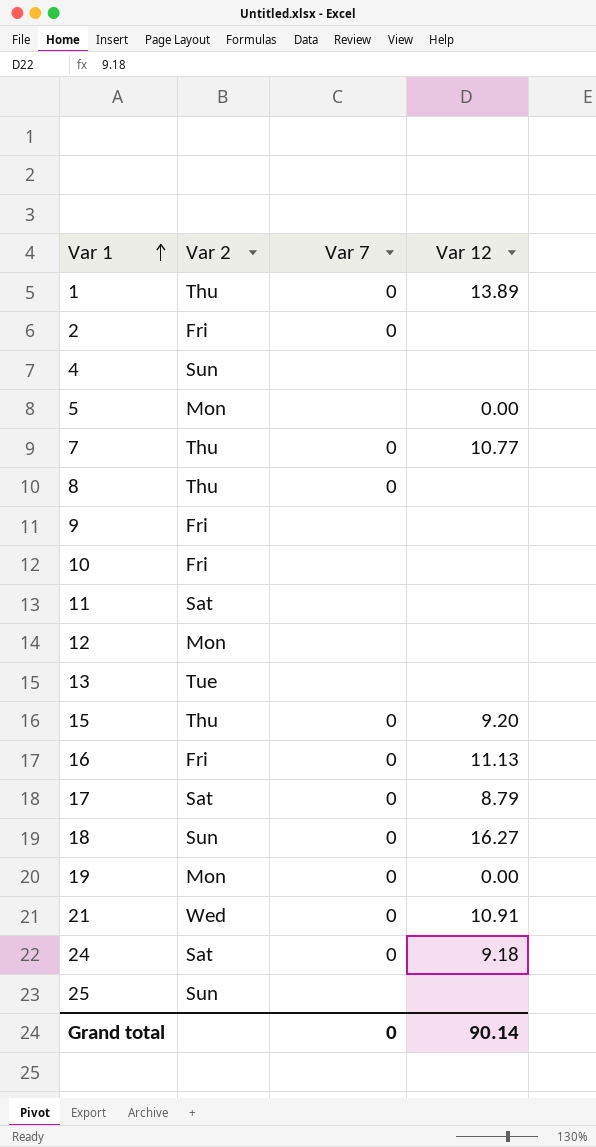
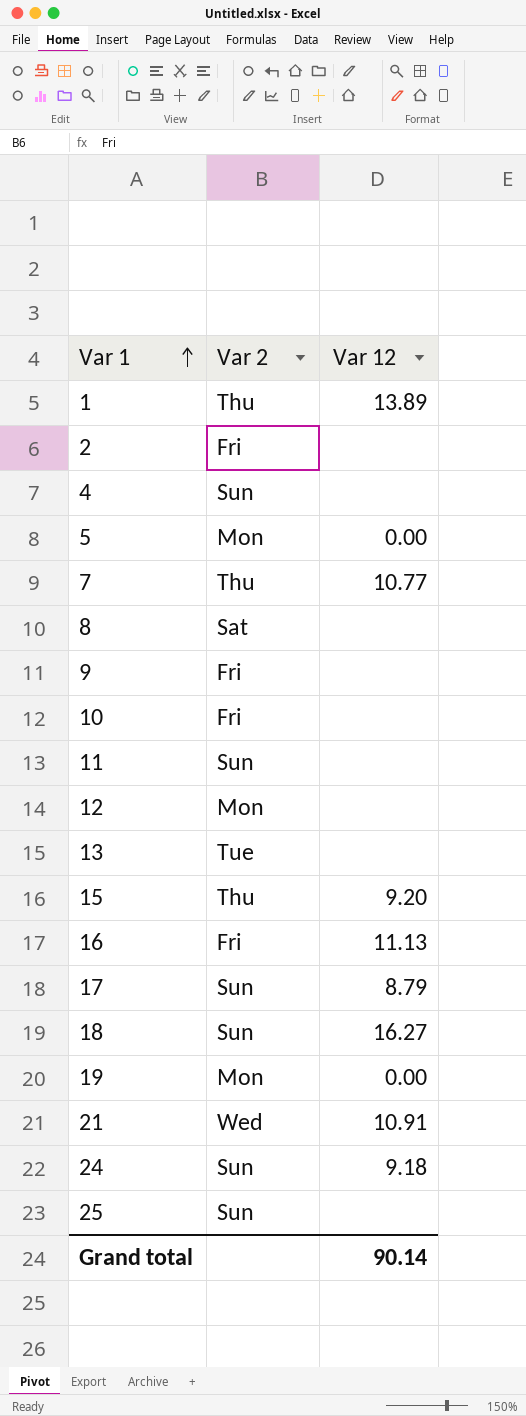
column Var 7 | position: 3 -> none
8 | Var 2: Thu -> Sat
11 | Var 2: Sat -> Sun
17 | Var 2: Sat -> Sun
24 | Var 2: Sat -> Sun

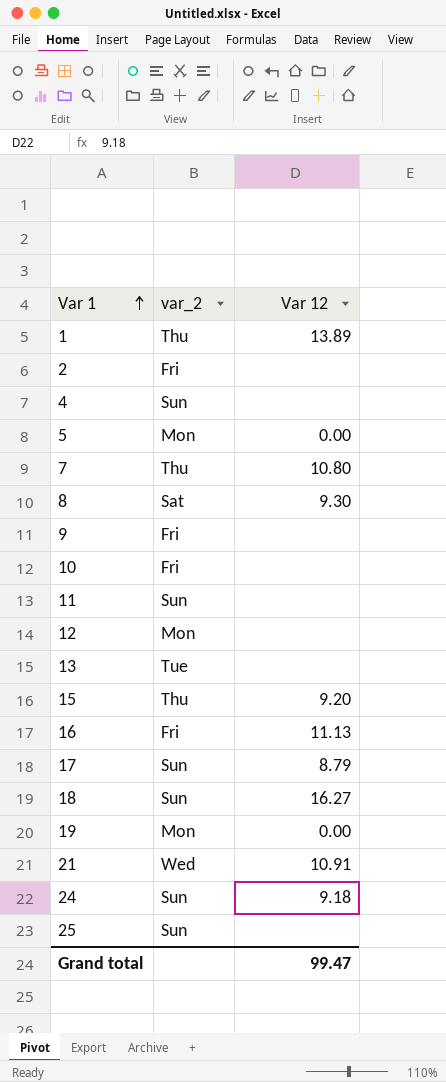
column name: Var 2 -> var_2
7 | Var 12: 10.77 -> 10.80
8 | Var 12: none -> 9.30
Grand total | Var 12: 90.14 -> 99.47

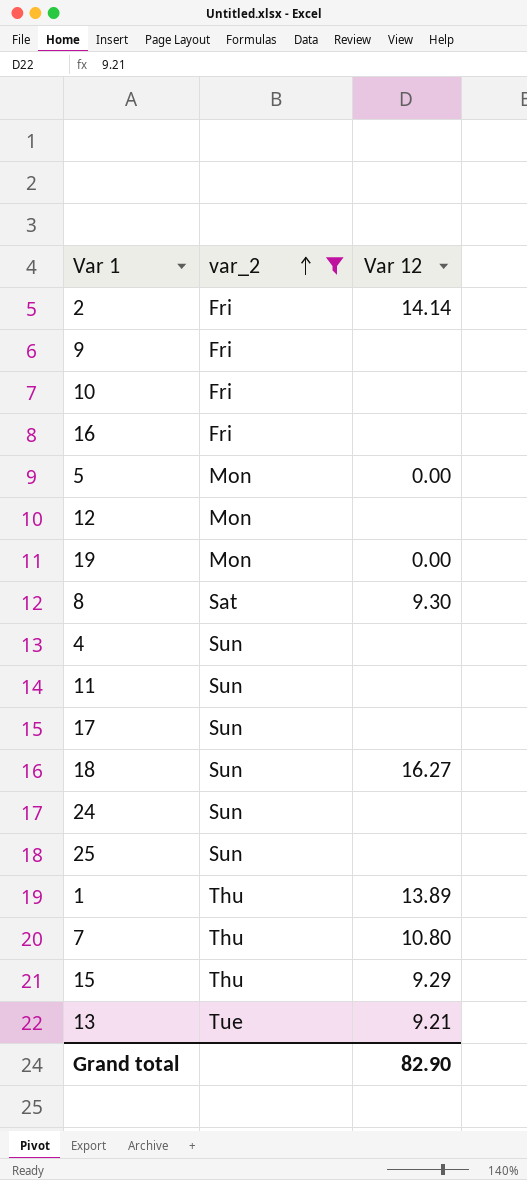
filter: none -> var_2 != Wed
row order: Var 1 ascending -> var_2 ascending
2 | Var 12: none -> 14.14
16 | Var 12: 11.13 -> none
17 | Var 12: 8.79 -> none
24 | Var 12: 9.18 -> none
15 | Var 12: 9.20 -> 9.29
13 | Var 12: none -> 9.21
Grand total | Var 12: 99.47 -> 82.90

